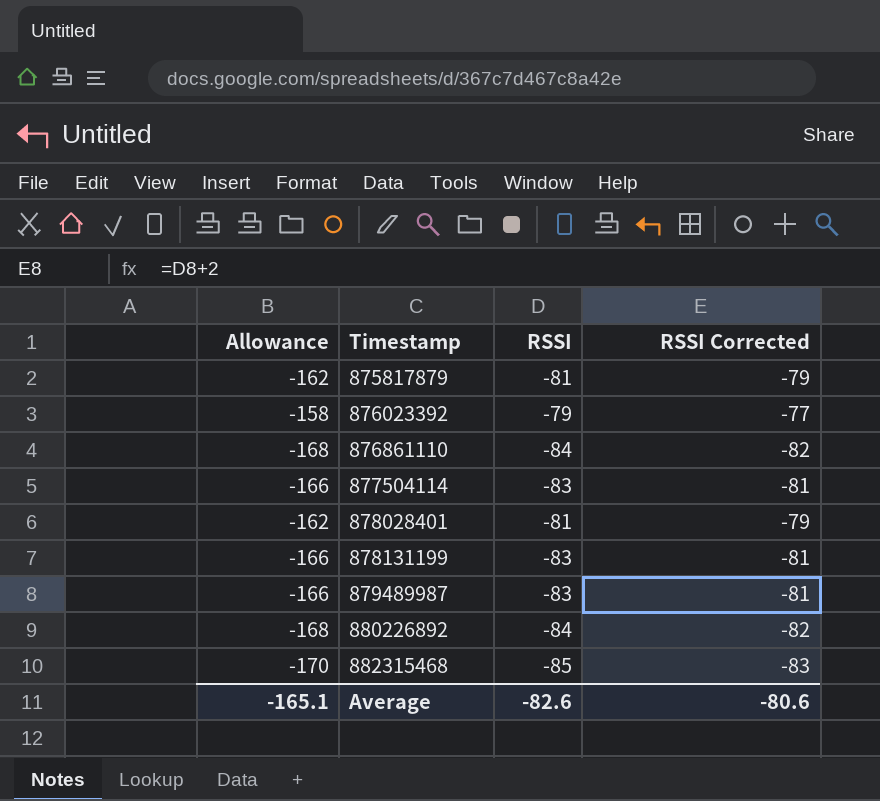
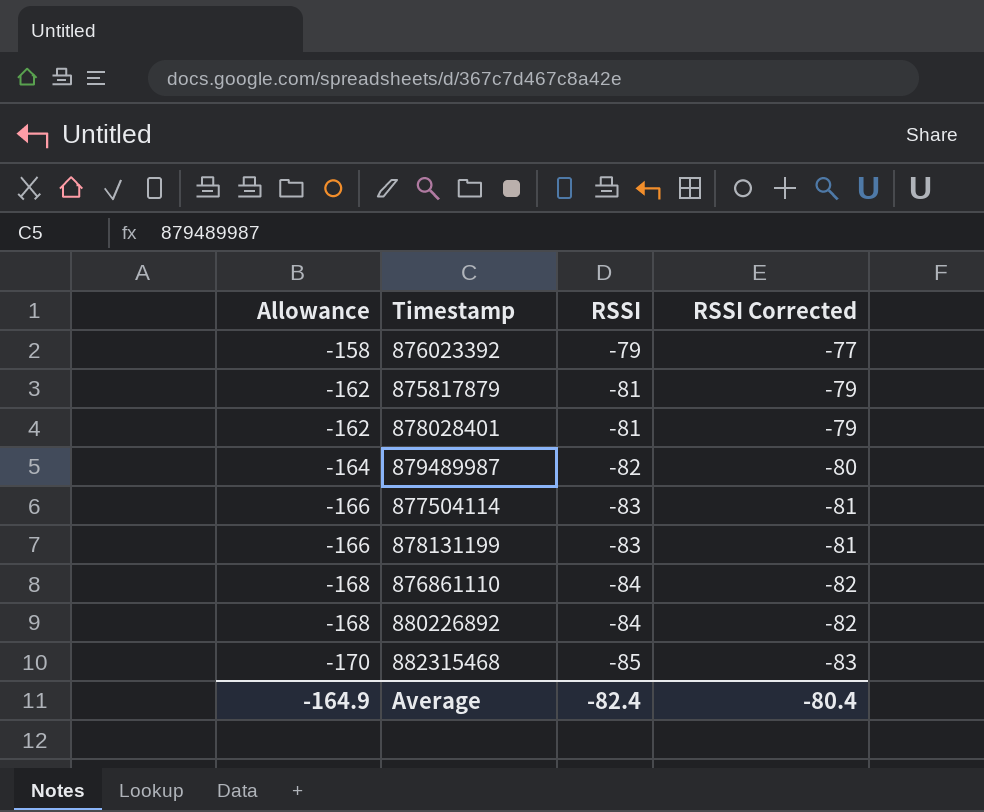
row order: Timestamp ascending -> Allowance descending
879489987 | Allowance: -166 -> -164
879489987 | RSSI: -83 -> -82
879489987 | RSSI Corrected: -81 -> -80
Average | Allowance: -165.1 -> -164.9
Average | RSSI: -82.6 -> -82.4
Average | RSSI Corrected: -80.6 -> -80.4

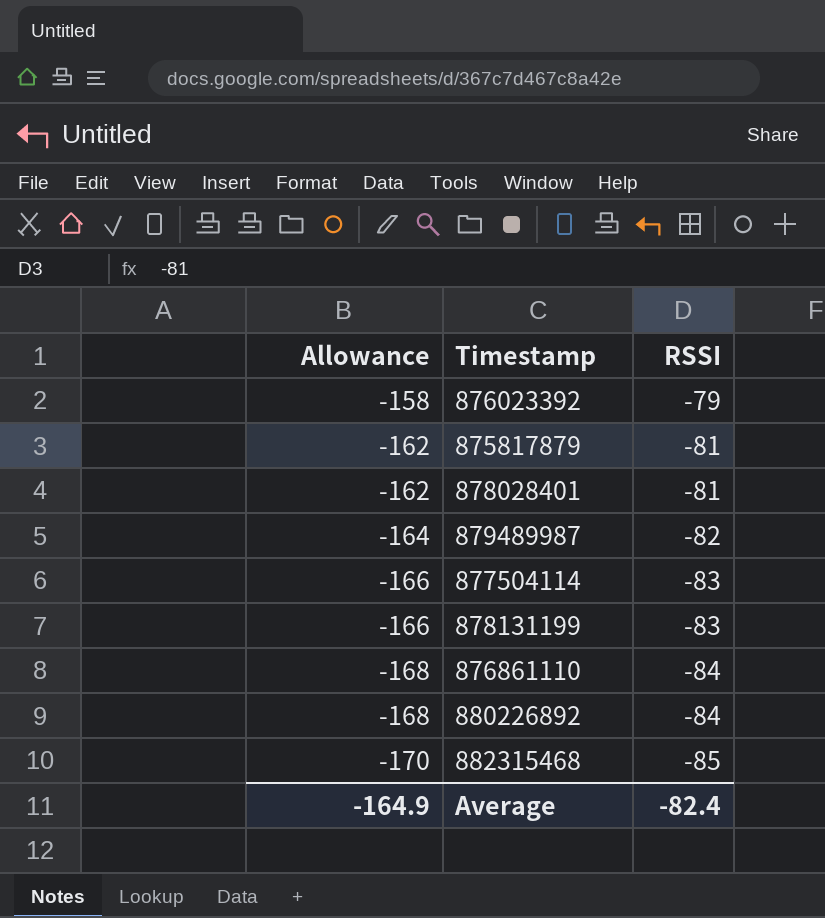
column RSSI Corrected | formula: [RSSI] + 2 -> none

